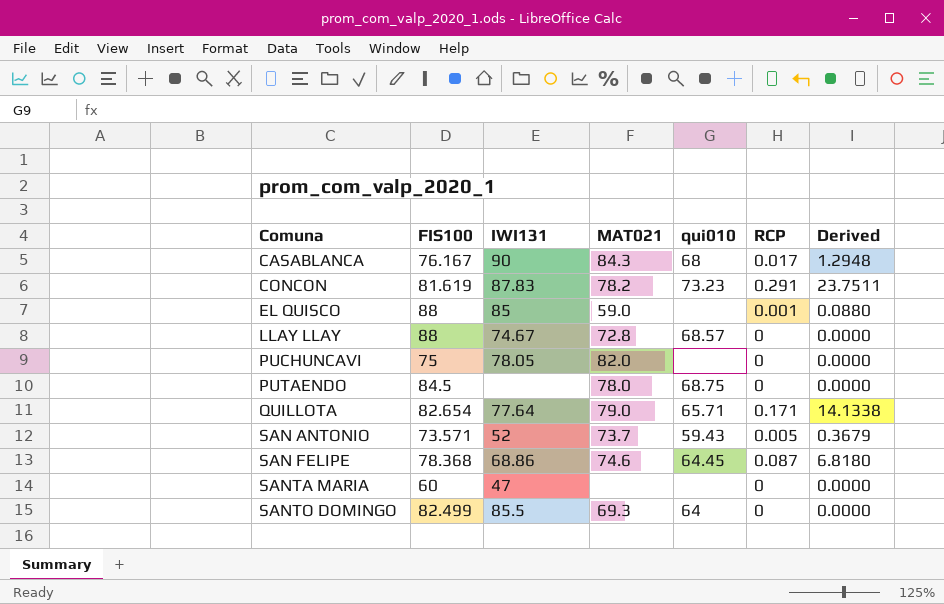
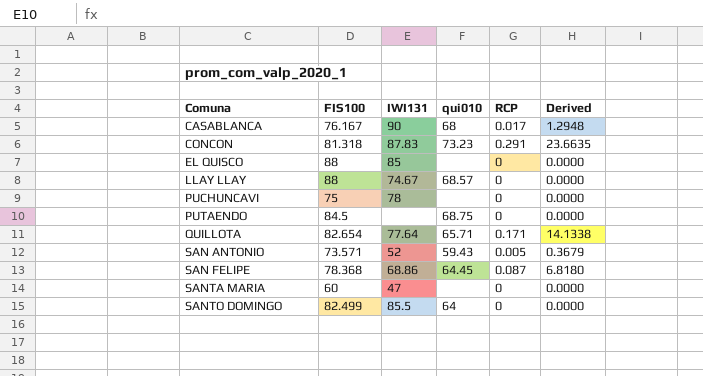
column MAT021 | position: 4 -> none
CONCON | FIS100: 81.619 -> 81.318
CONCON | Derived: 23.7511 -> 23.6635
EL QUISCO | RCP: 0.001 -> 0
EL QUISCO | Derived: 0.0880 -> 0.0000
PUCHUNCAVI | IWI131: 78.05 -> 78

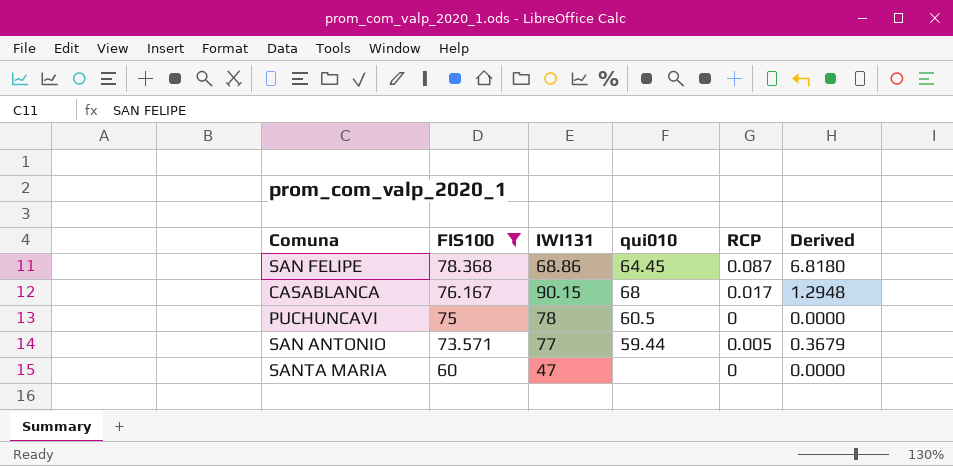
filter: none -> FIS100 <= 78.368
row order: Comuna ascending -> FIS100 descending
CASABLANCA | IWI131: 90 -> 90.15
PUCHUNCAVI | qui010: none -> 60.5
SAN ANTONIO | IWI131: 52 -> 77
SAN ANTONIO | qui010: 59.43 -> 59.44

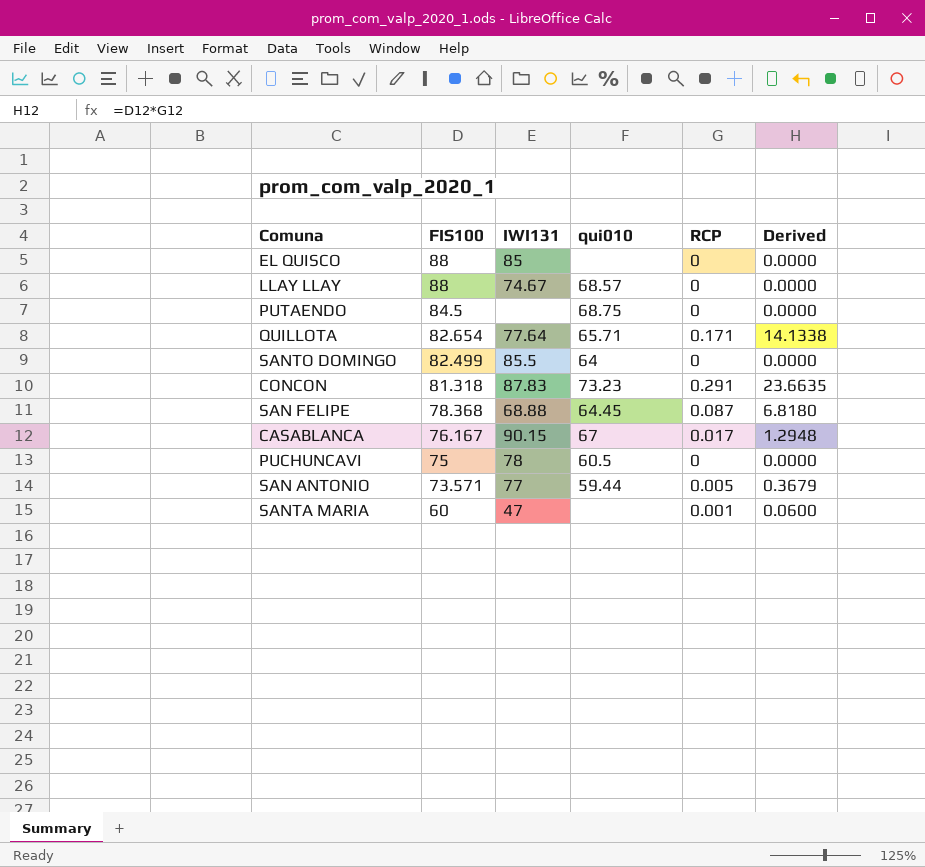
filter: FIS100 <= 78.368 -> none
SAN FELIPE | IWI131: 68.86 -> 68.88
CASABLANCA | qui010: 68 -> 67
SANTA MARIA | RCP: 0 -> 0.001
SANTA MARIA | Derived: 0.0000 -> 0.0600

